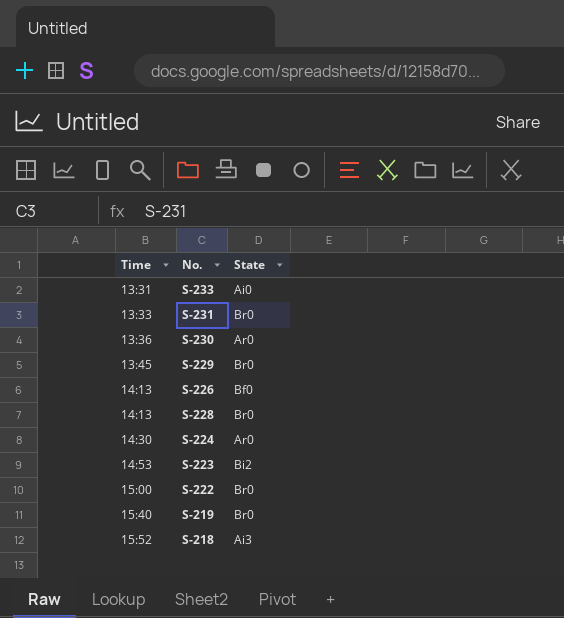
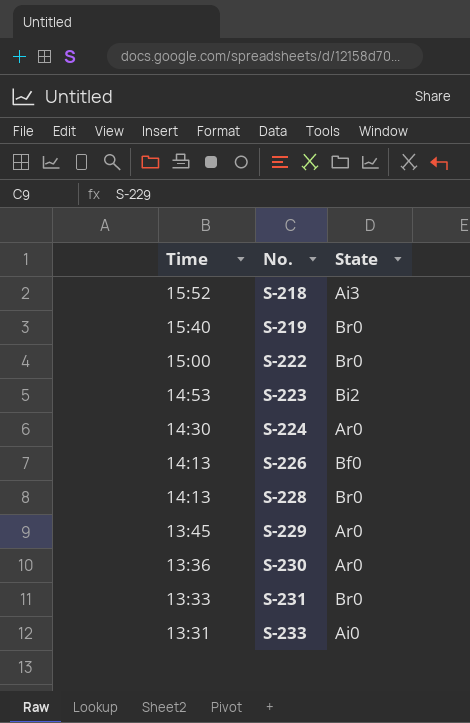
row order: Time ascending -> Time descending
S-229 | State: Br0 -> Ar0

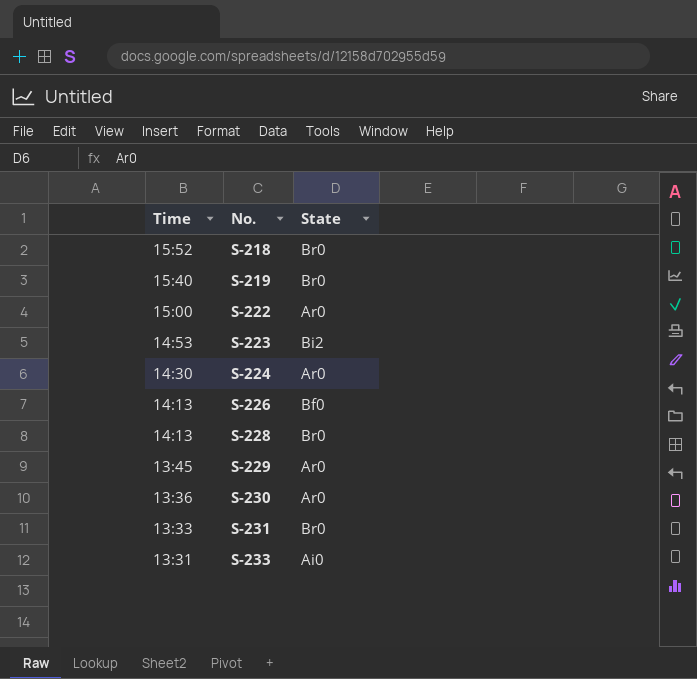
S-218 | State: Ai3 -> Br0
S-222 | State: Br0 -> Ar0

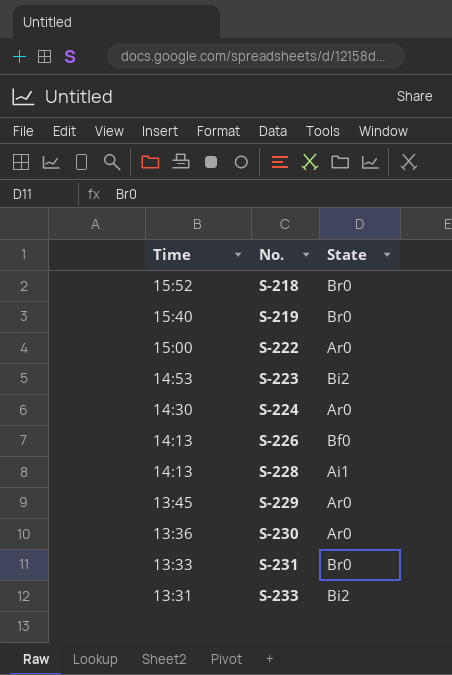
S-228 | State: Br0 -> Ai1
S-233 | State: Ai0 -> Bi2

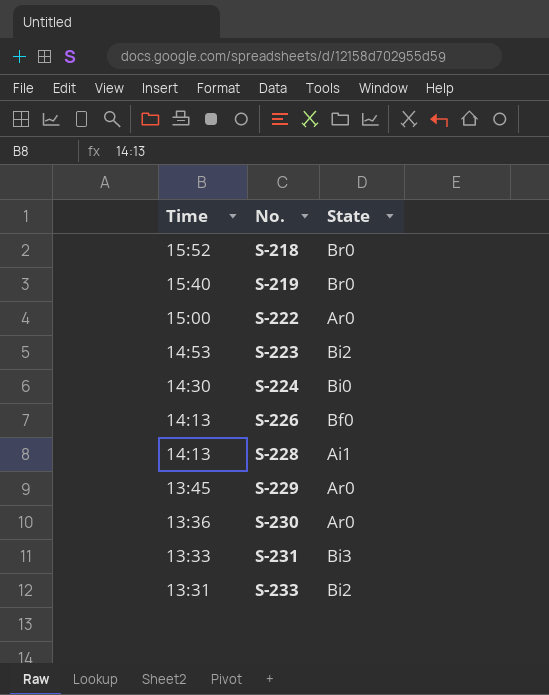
S-224 | State: Ar0 -> Bi0
S-231 | State: Br0 -> Bi3

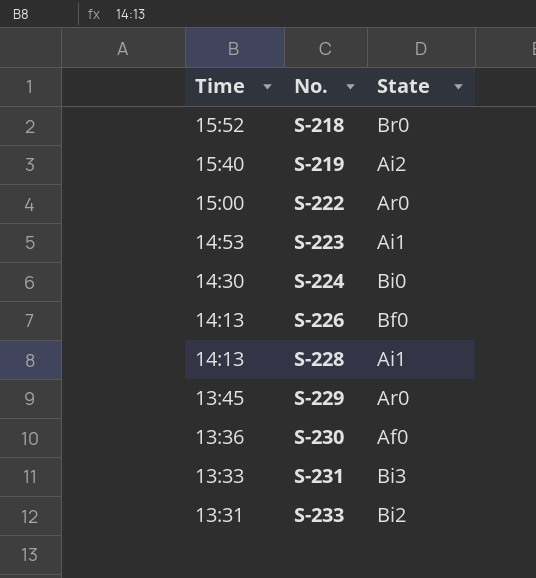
S-219 | State: Br0 -> Ai2
S-223 | State: Bi2 -> Ai1
S-230 | State: Ar0 -> Af0

